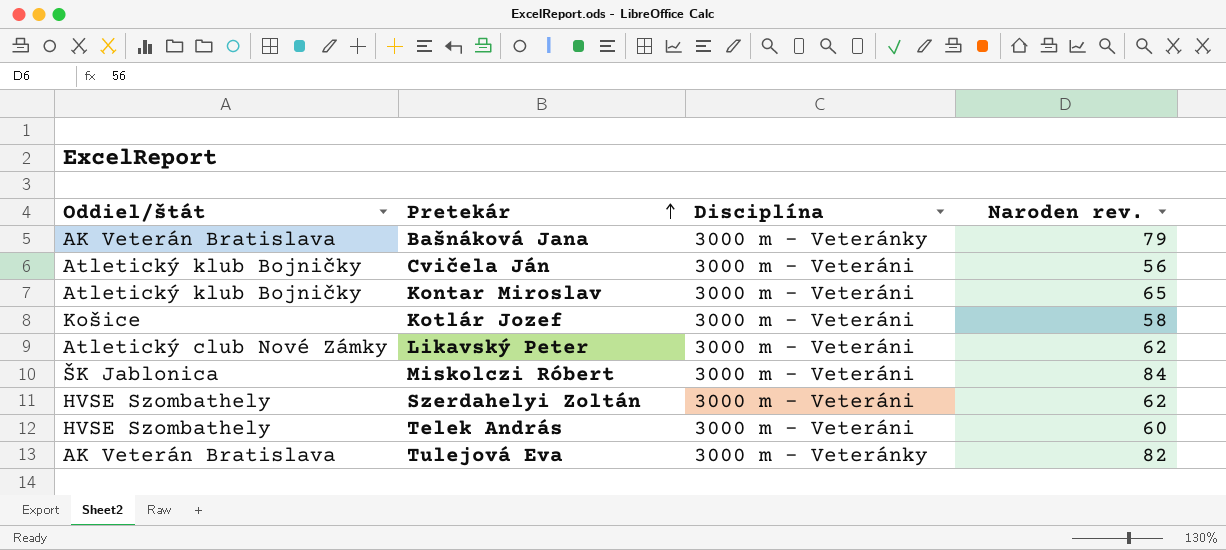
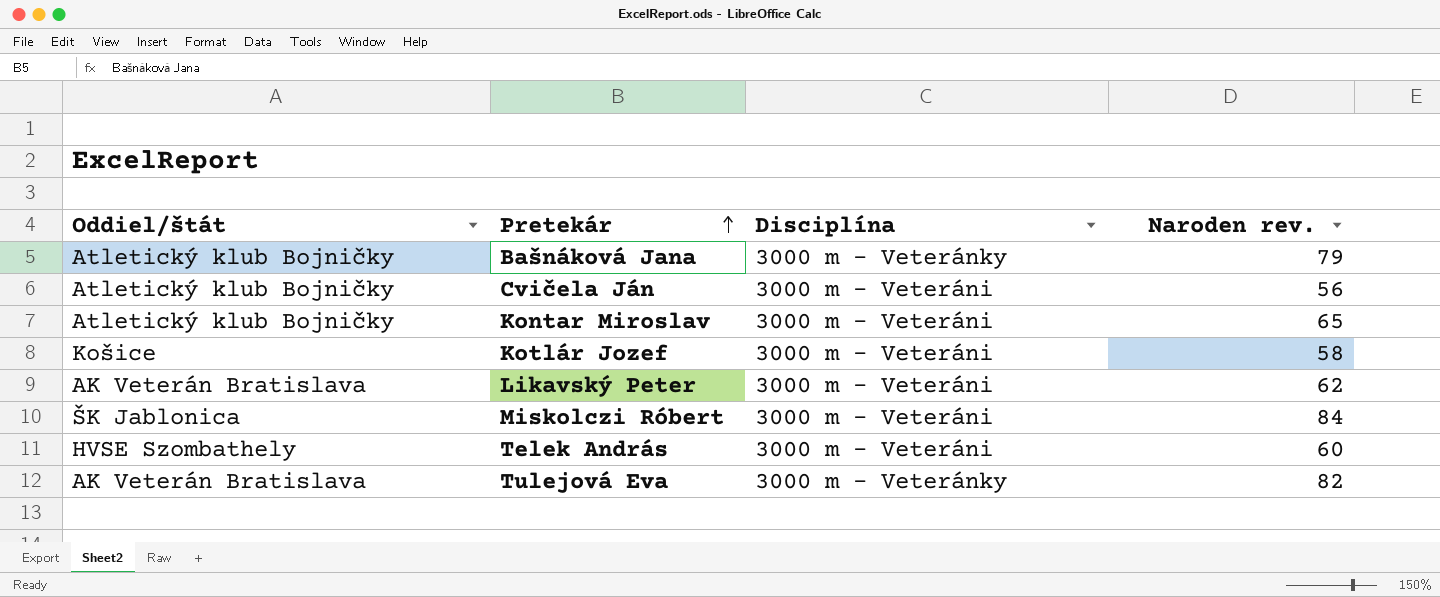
row Szerdahelyi Zoltán: HVSE Szombathely | 3000 m - Veteráni | 62 -> none
Bašnáková Jana | Oddiel/štát: AK Veterán Bratislava -> Atletický klub Bojničky
Likavský Peter | Oddiel/štát: Atletický club Nové Zámky -> AK Veterán Bratislava

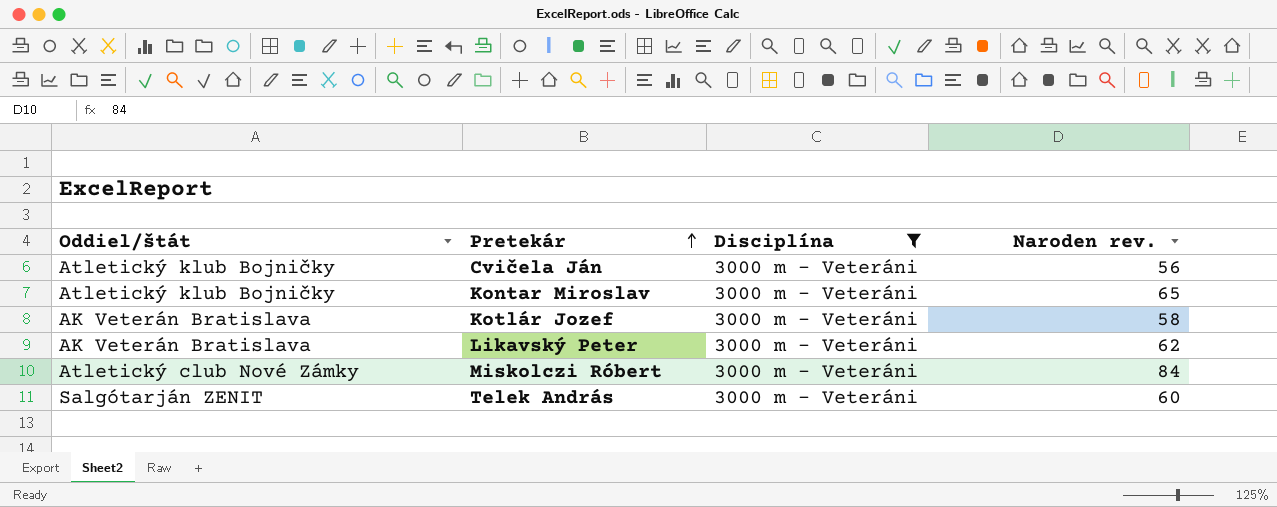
filter: none -> Disciplína = 3000 m - Veteráni
Kotlár Jozef | Oddiel/štát: Košice -> AK Veterán Bratislava
Miskolczi Róbert | Oddiel/štát: ŠK Jablonica -> Atletický club Nové Zámky
Telek András | Oddiel/štát: HVSE Szombathely -> Salgótarján ZENIT

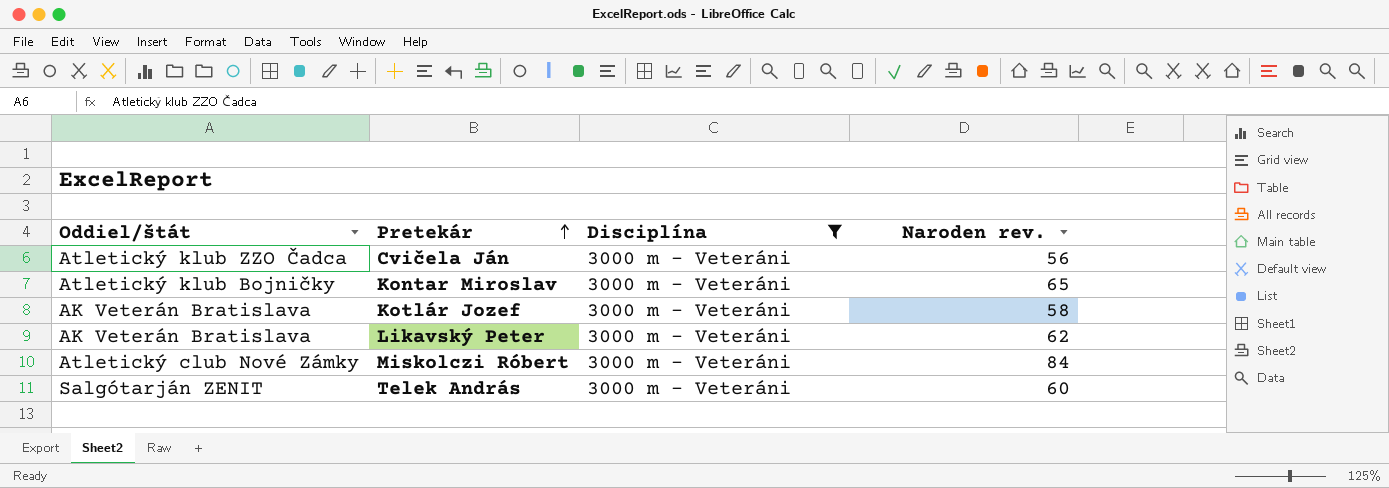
Cvičela Ján | Oddiel/štát: Atletický klub Bojničky -> Atletický klub ZZO Čadca

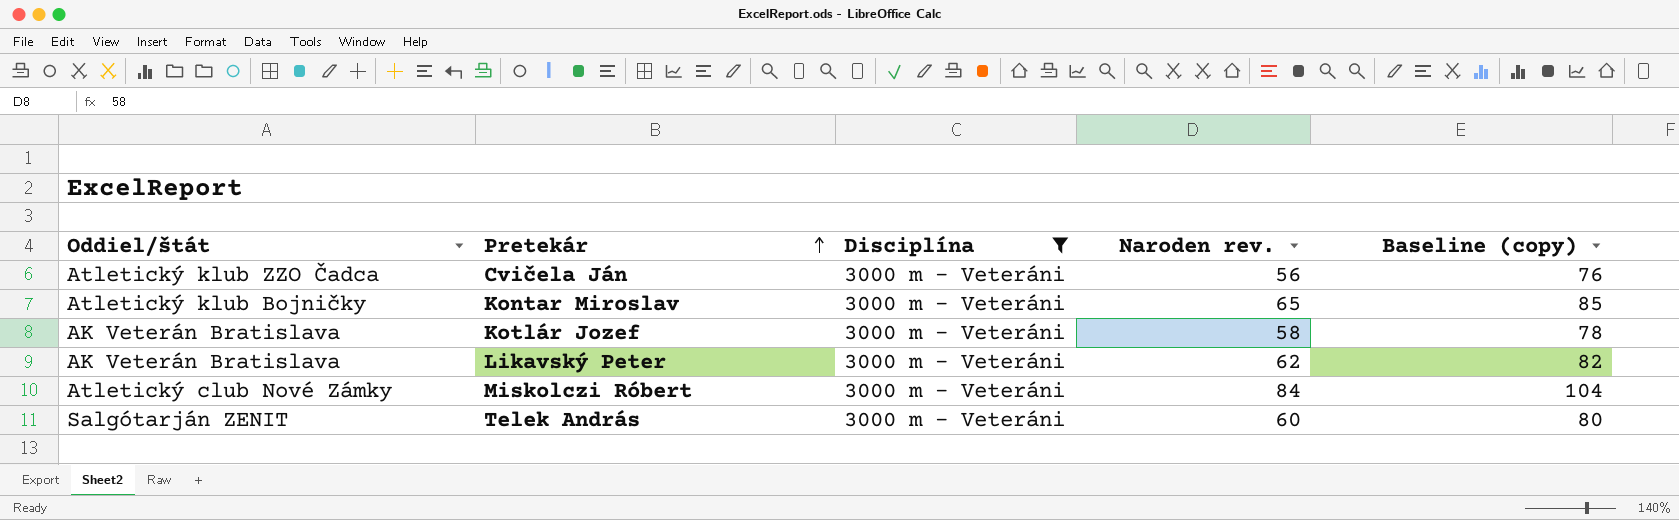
column Baseline (copy) | formula: none -> [Naroden rev.] + 20

